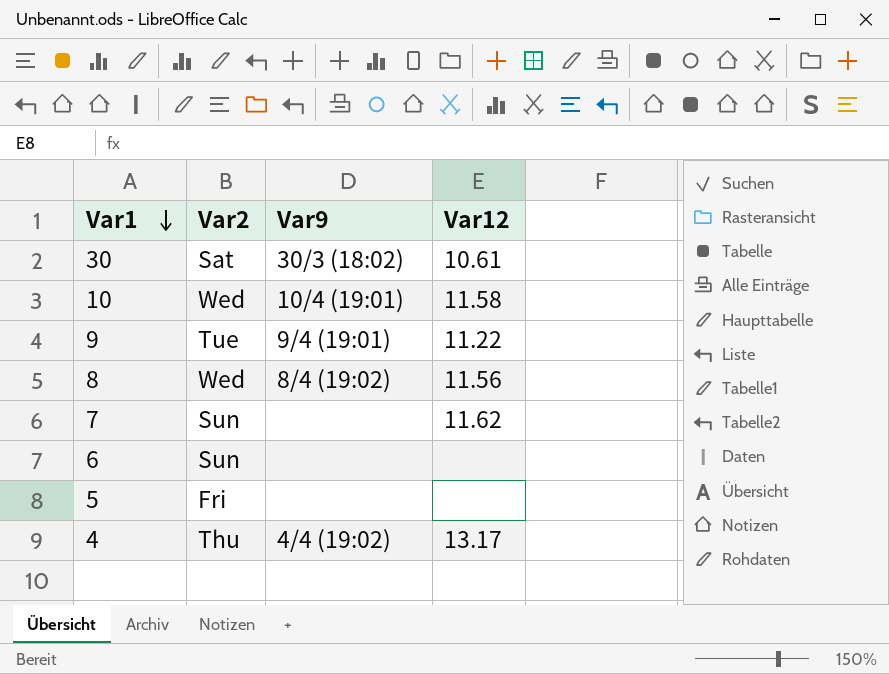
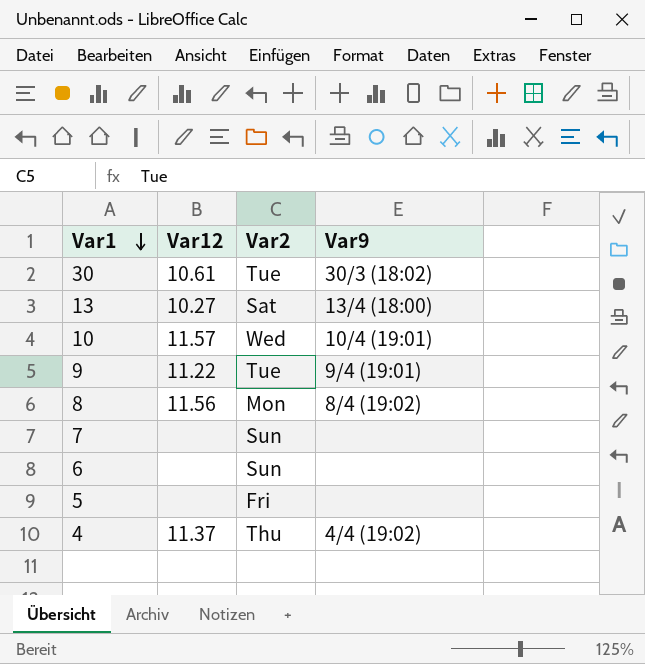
column Var12 | position: 4 -> 2
30 | Var2: Sat -> Tue
row 13: none -> 10.27 | Sat | 13/4 (18:00)
10 | Var12: 11.58 -> 11.57
8 | Var2: Wed -> Mon
7 | Var12: 11.62 -> none
4 | Var12: 13.17 -> 11.37

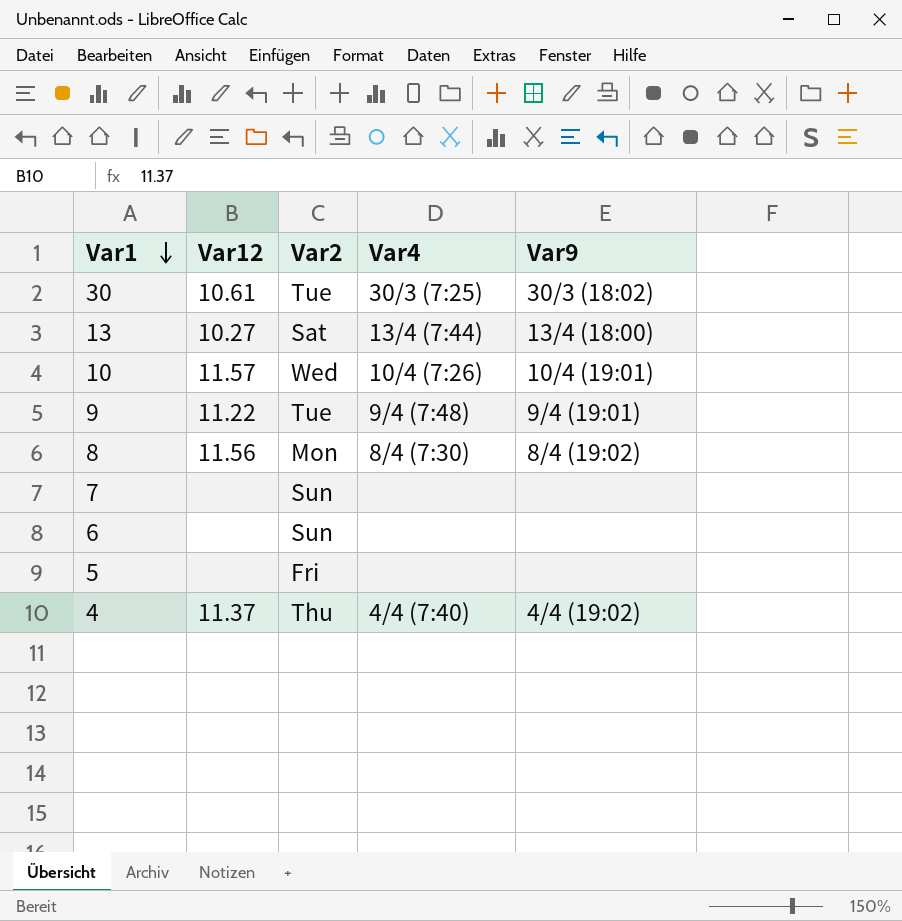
column Var4 | position: none -> 4

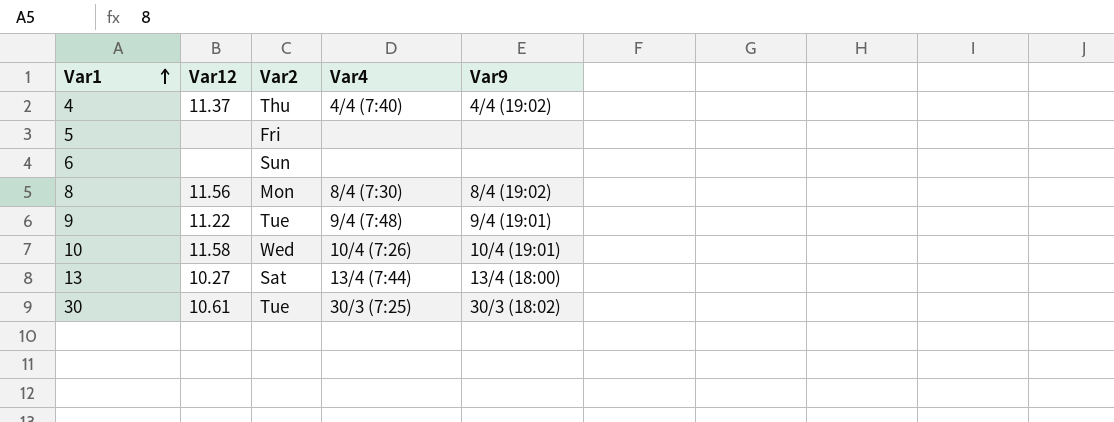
row order: Var1 descending -> Var1 ascending
row 7: none | Sun | none | none -> none
10 | Var12: 11.57 -> 11.58

